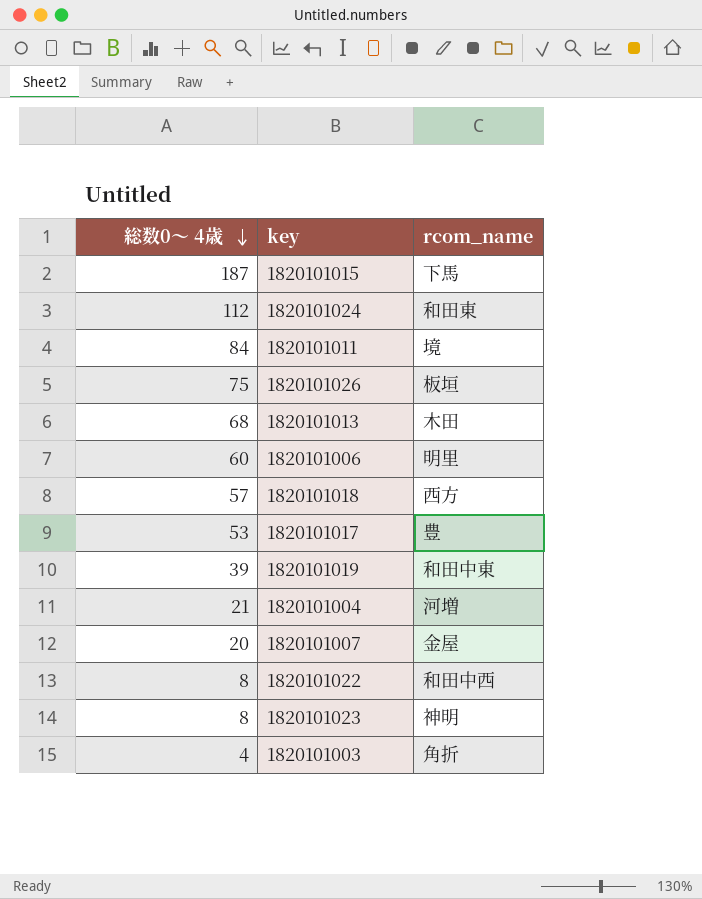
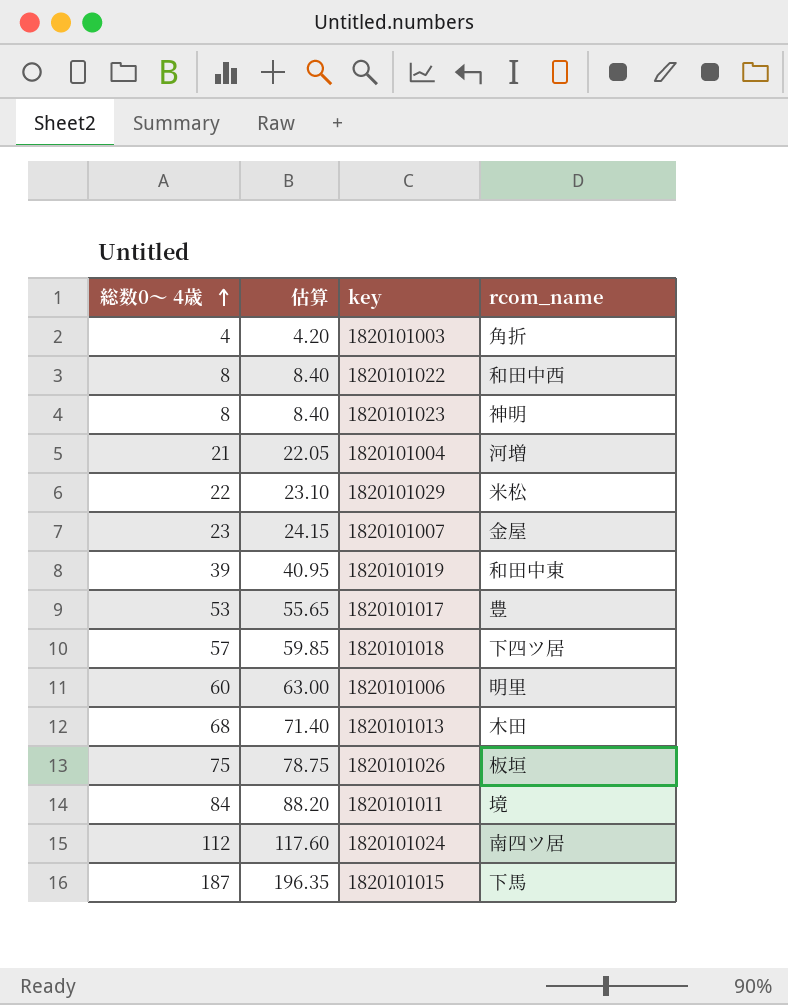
row order: 総数0～ 4歳 descending -> 総数0～ 4歳 ascending
column 估算 | formula: none -> [総数0～ 4歳] * 1.05
row 1820101029: none -> 22 | 23.10 | 米松
1820101007 | 総数0～ 4歳: 20 -> 23
1820101018 | rcom_name: 西方 -> 下四ツ居
1820101024 | rcom_name: 和田東 -> 南四ツ居

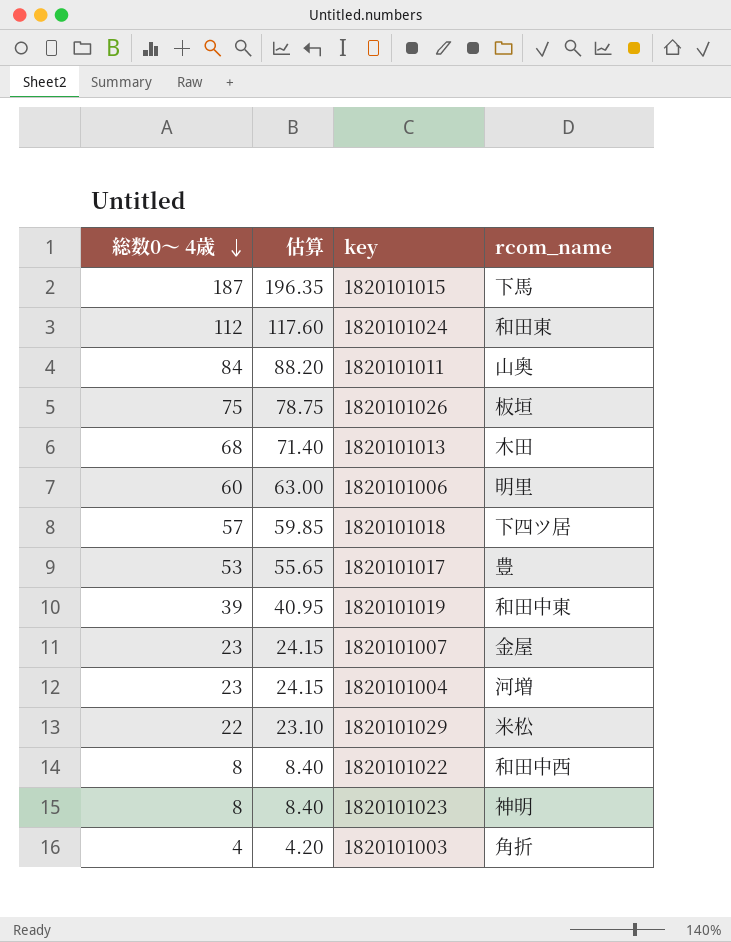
row order: 総数0～ 4歳 ascending -> 総数0～ 4歳 descending
1820101024 | rcom_name: 南四ツ居 -> 和田東
1820101011 | rcom_name: 境 -> 山奥
1820101004 | 総数0～ 4歳: 21 -> 23
1820101004 | 估算: 22.05 -> 24.15

